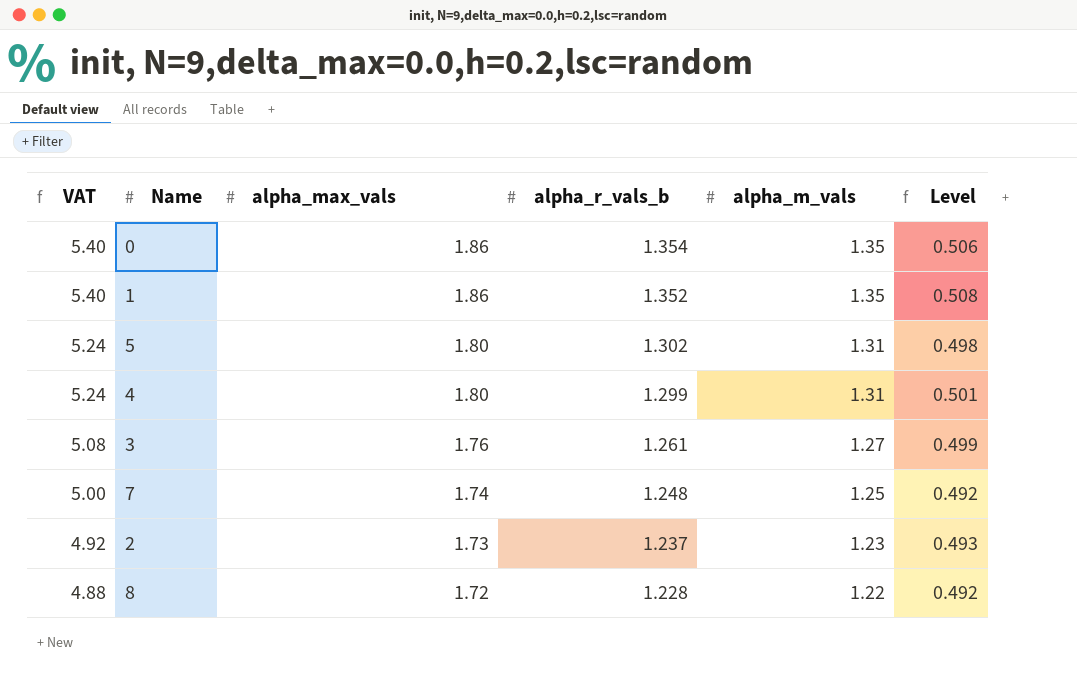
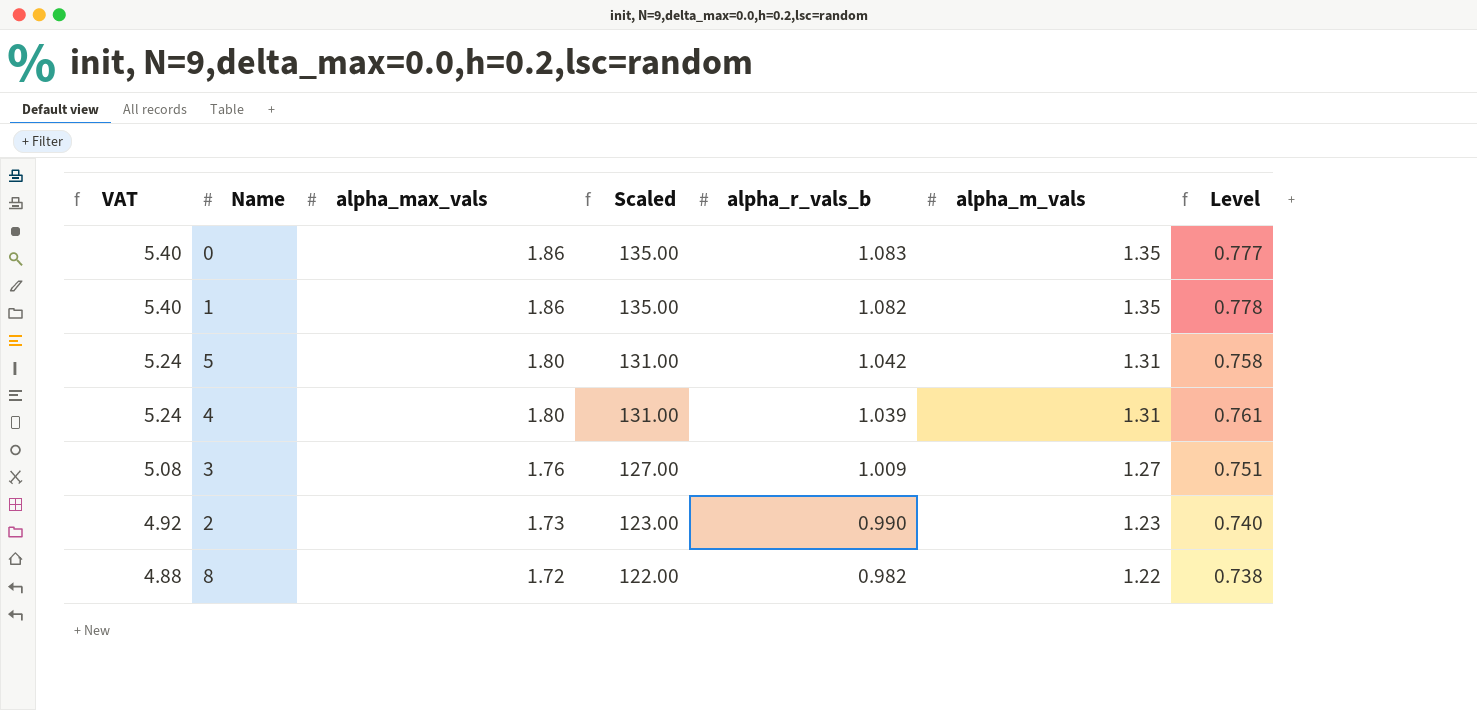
column Scaled | formula: none -> [alpha_m_vals] * 100
row 7: 5.00 | 1.74 | 1.248 | 1.25 | 0.492 -> none
0 | alpha_r_vals_b: 1.354 -> 1.083
0 | Level: 0.506 -> 0.777
1 | alpha_r_vals_b: 1.352 -> 1.082
1 | Level: 0.508 -> 0.778
5 | alpha_r_vals_b: 1.302 -> 1.042
5 | Level: 0.498 -> 0.758
4 | alpha_r_vals_b: 1.299 -> 1.039
4 | Level: 0.501 -> 0.761
3 | alpha_r_vals_b: 1.261 -> 1.009
3 | Level: 0.499 -> 0.751
2 | alpha_r_vals_b: 1.237 -> 0.990
2 | Level: 0.493 -> 0.740
8 | alpha_r_vals_b: 1.228 -> 0.982
8 | Level: 0.492 -> 0.738

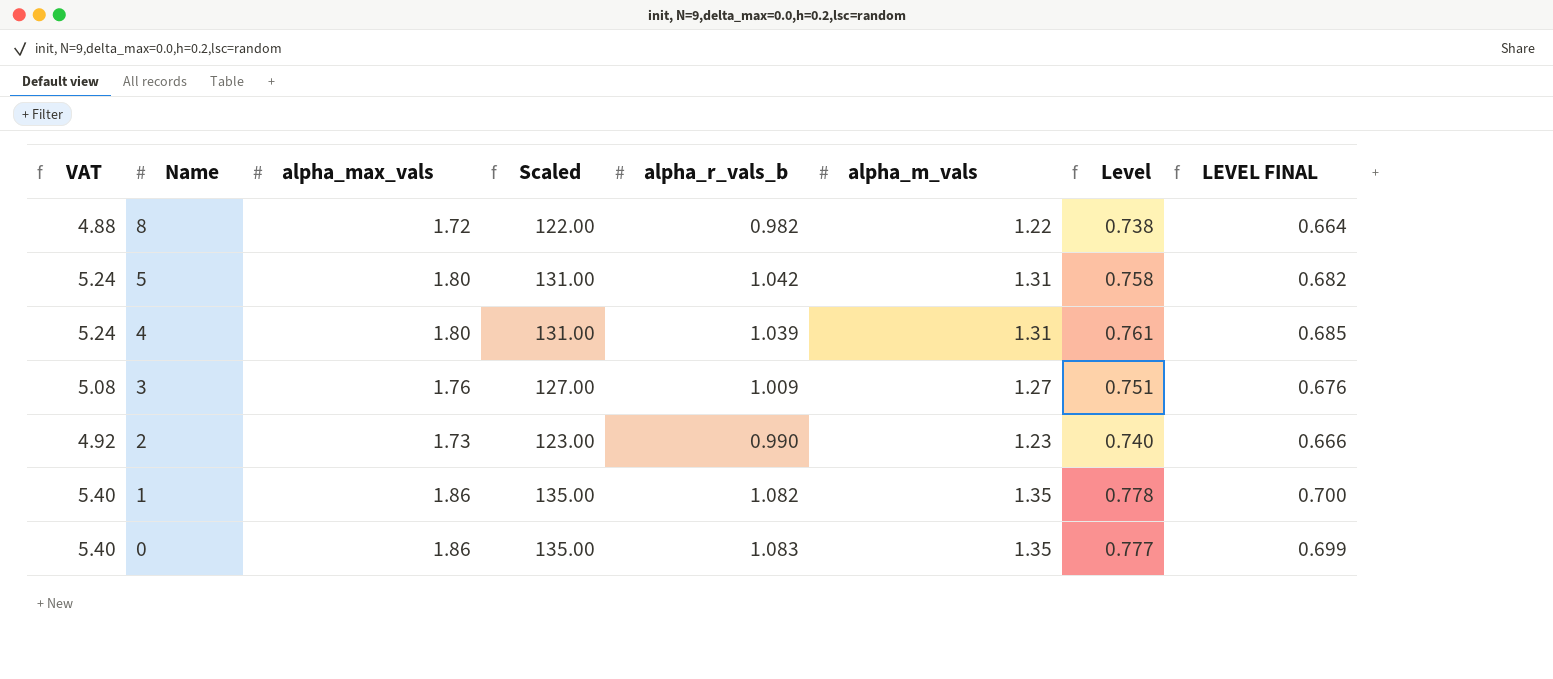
row order: VAT descending -> Name descending
column LEVEL FINAL | formula: none -> [Level] * 0.9

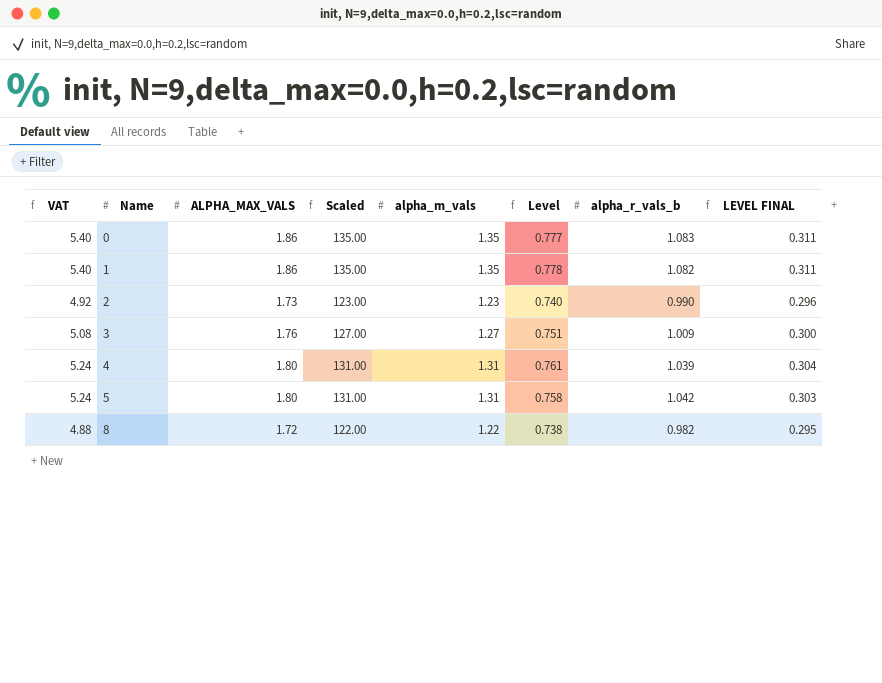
row order: Name descending -> Name ascending
column name: alpha_max_vals -> ALPHA_MAX_VALS
column alpha_r_vals_b | position: 5 -> 7
column LEVEL FINAL | formula: [Level] * 0.9 -> [Level] * 0.4

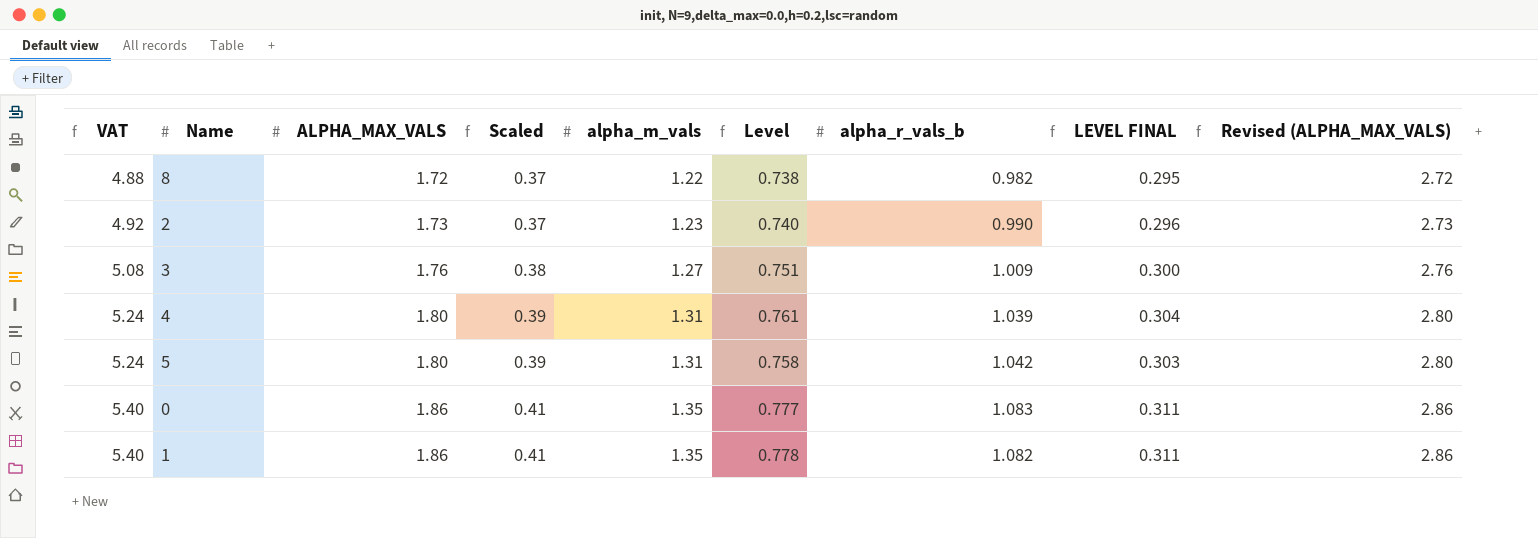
row order: Name ascending -> VAT ascending
column Scaled | formula: [alpha_m_vals] * 100 -> [alpha_m_vals] * 0.3
column Revised (ALPHA_MAX_VALS) | formula: none -> [ALPHA_MAX_VALS] + 1

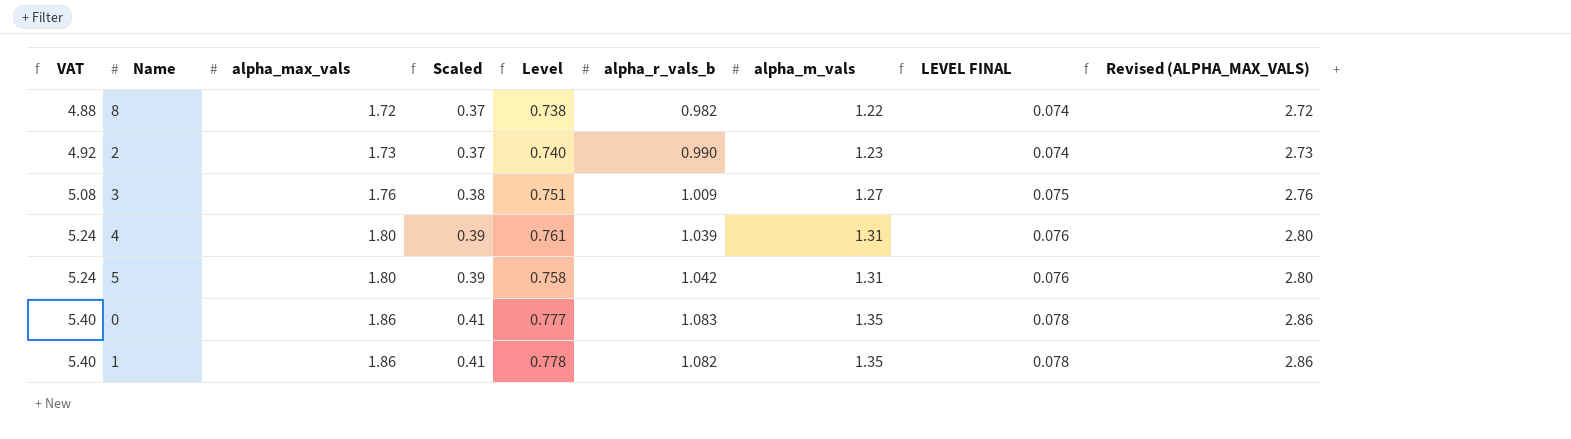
column name: ALPHA_MAX_VALS -> alpha_max_vals
column alpha_m_vals | position: 5 -> 7
column LEVEL FINAL | formula: [Level] * 0.4 -> [Level] * 0.1

